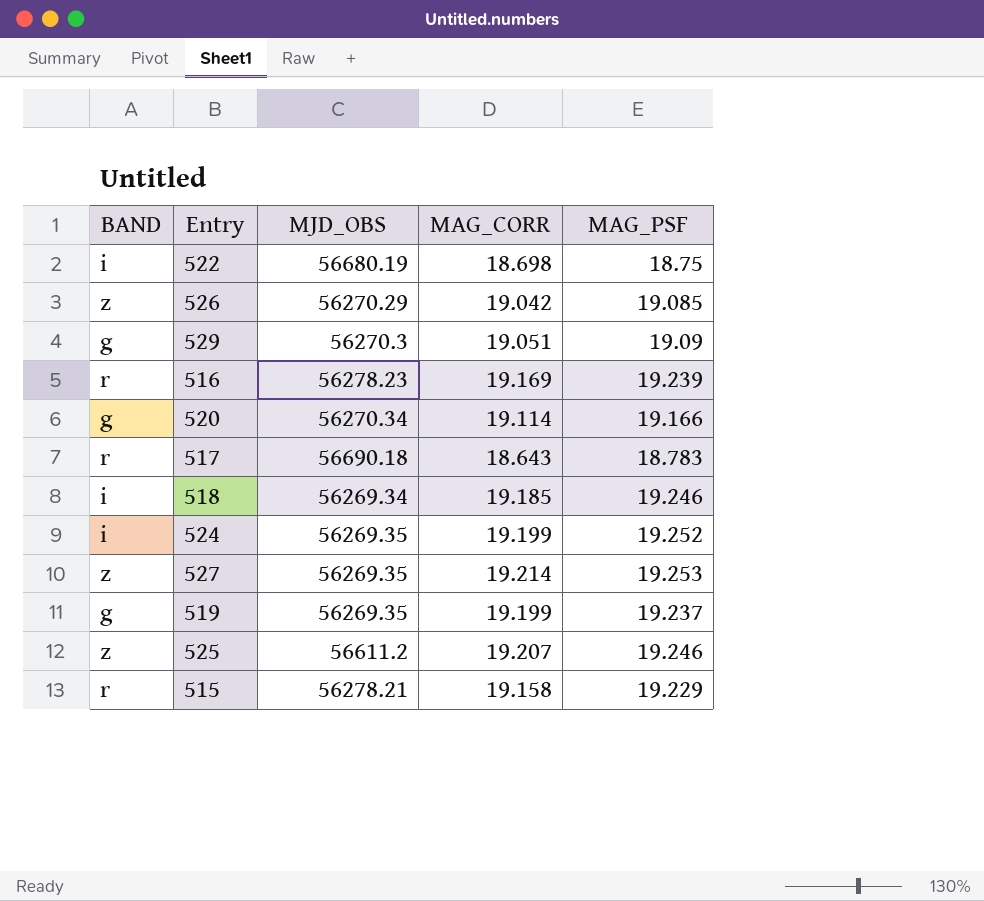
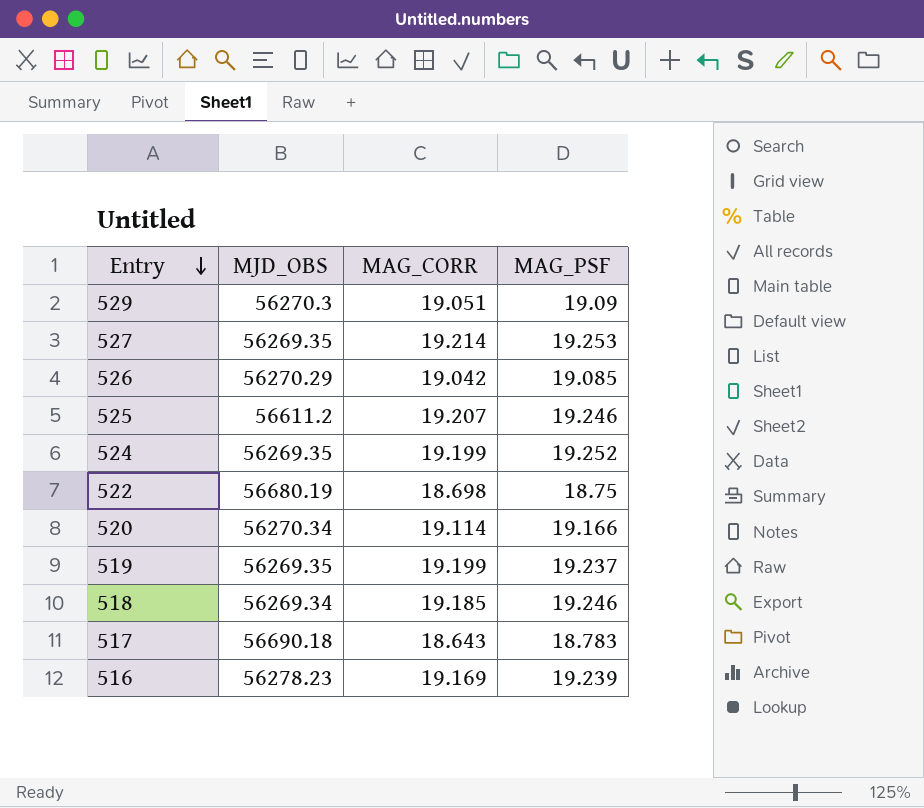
row order: none -> Entry descending
column BAND | position: 1 -> none
row 515: r | 56278.21 | 19.158 | 19.229 -> none

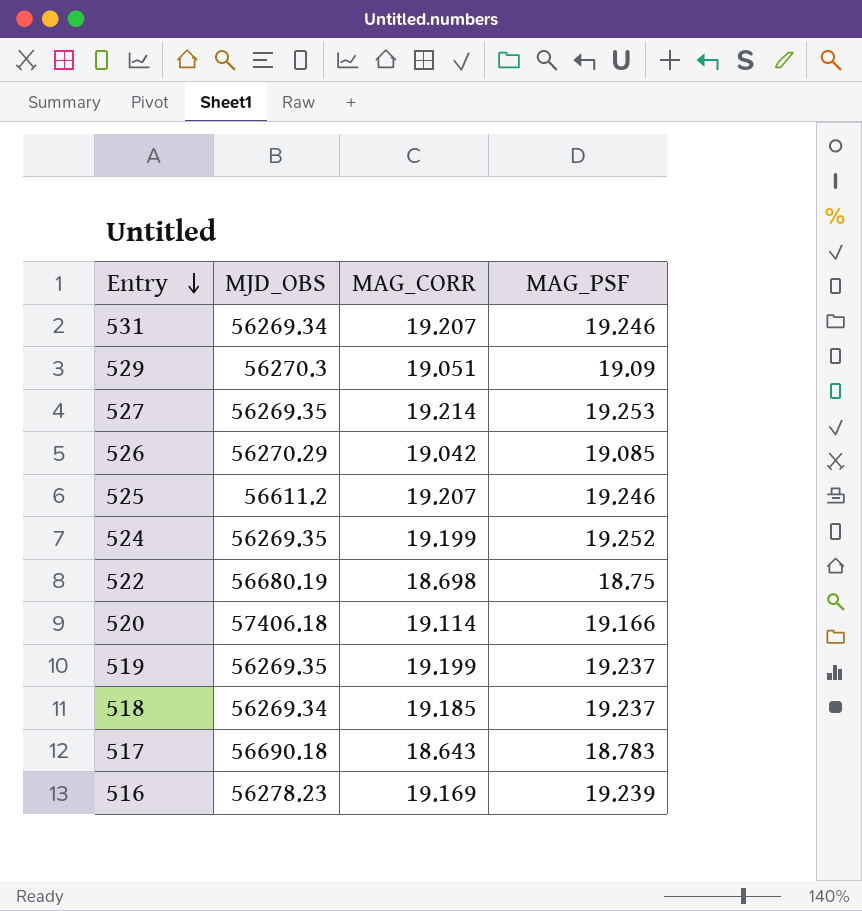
row 531: none -> 56269.34 | 19.207 | 19.246
520 | MJD_OBS: 56270.34 -> 57406.18
518 | MAG_PSF: 19.246 -> 19.237

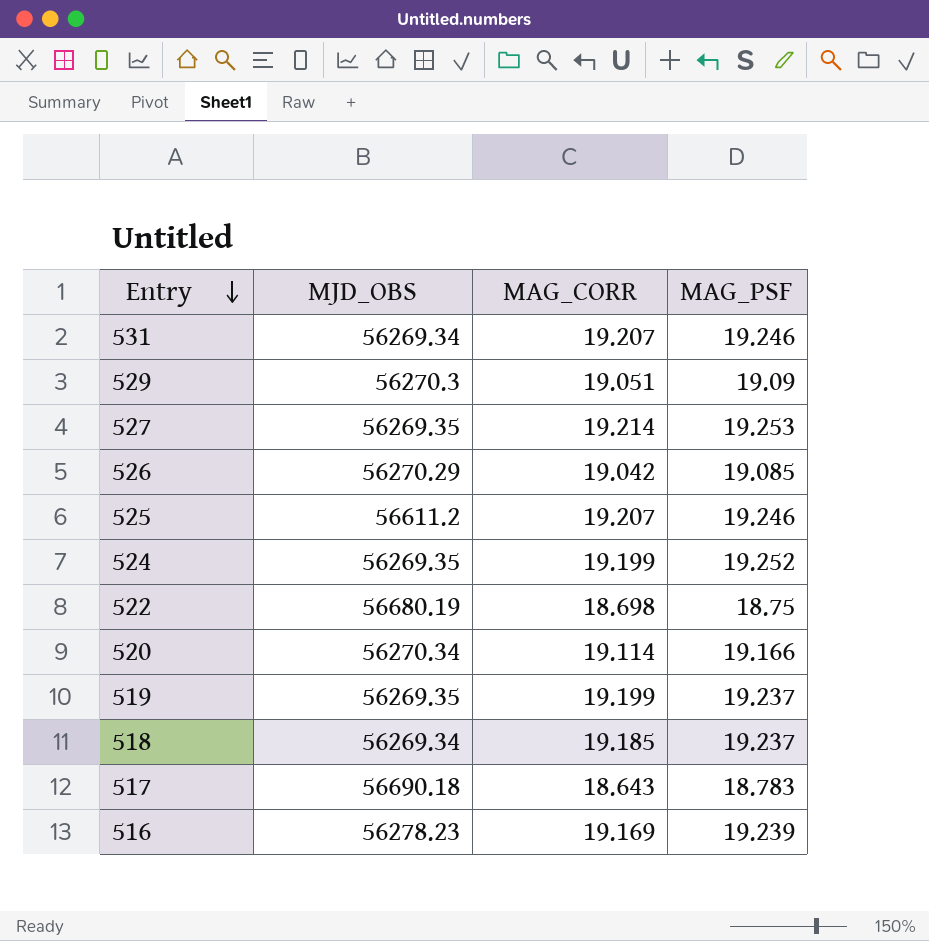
520 | MJD_OBS: 57406.18 -> 56270.34

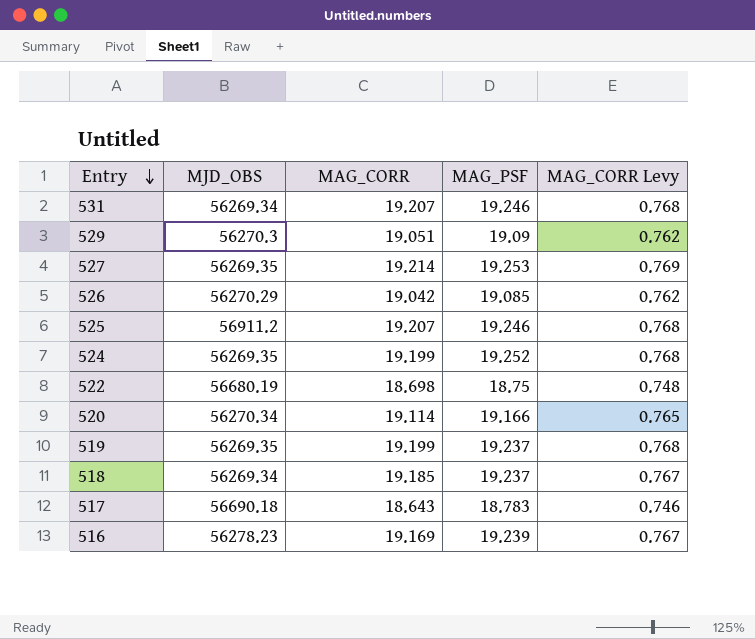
column MAG_CORR Levy | formula: none -> [MAG_CORR] * 0.04
525 | MJD_OBS: 56611.2 -> 56911.2

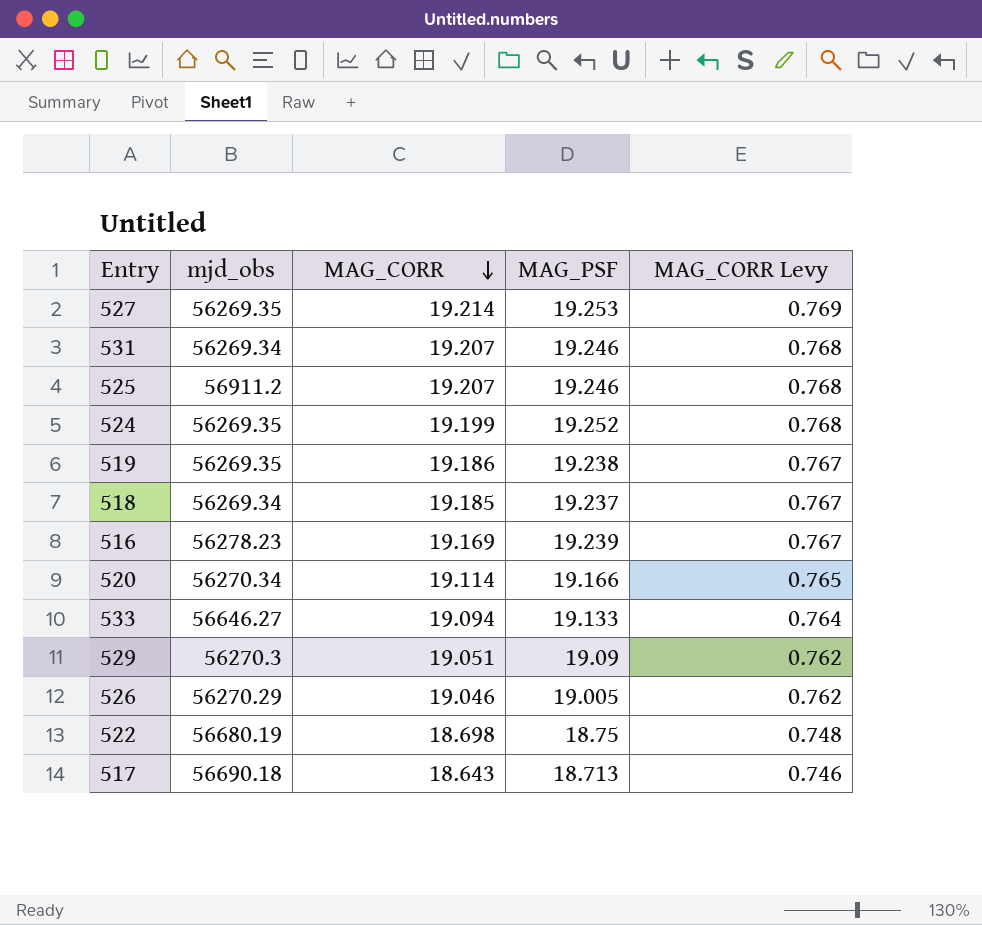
row order: Entry descending -> MAG_CORR descending
column name: MJD_OBS -> mjd_obs
519 | MAG_CORR: 19.199 -> 19.186
519 | MAG_PSF: 19.237 -> 19.238
519 | MAG_CORR Levy: 0.768 -> 0.767
row 533: none -> 56646.27 | 19.094 | 19.133 | 0.764
526 | MAG_CORR: 19.042 -> 19.046
526 | MAG_PSF: 19.085 -> 19.005
517 | MAG_PSF: 18.783 -> 18.713

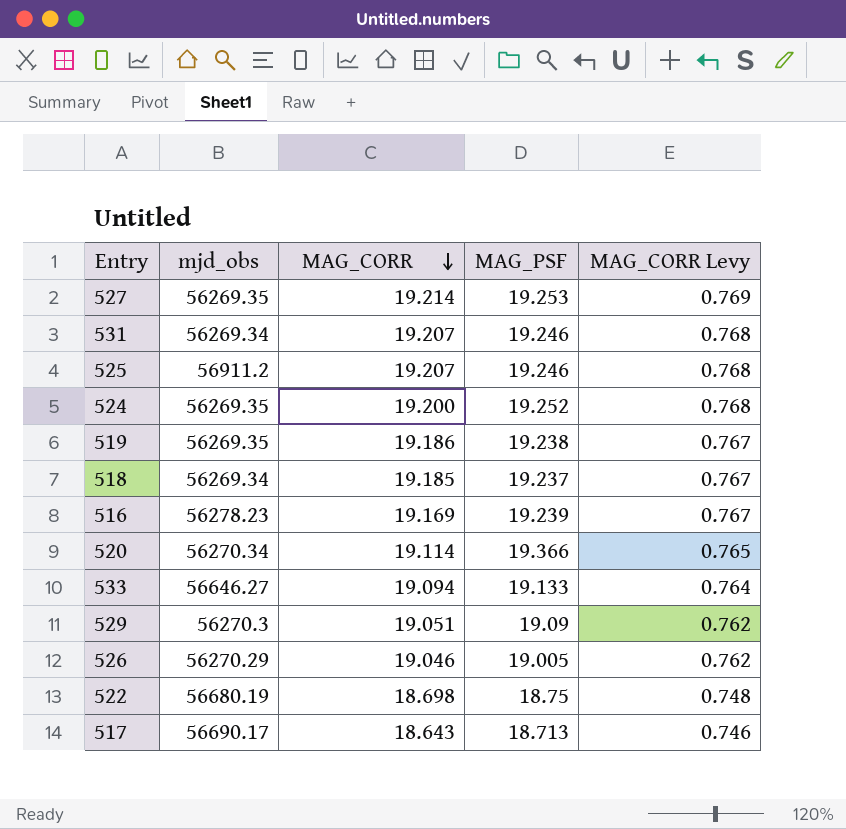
524 | MAG_CORR: 19.199 -> 19.200
520 | MAG_PSF: 19.166 -> 19.366
517 | mjd_obs: 56690.18 -> 56690.17

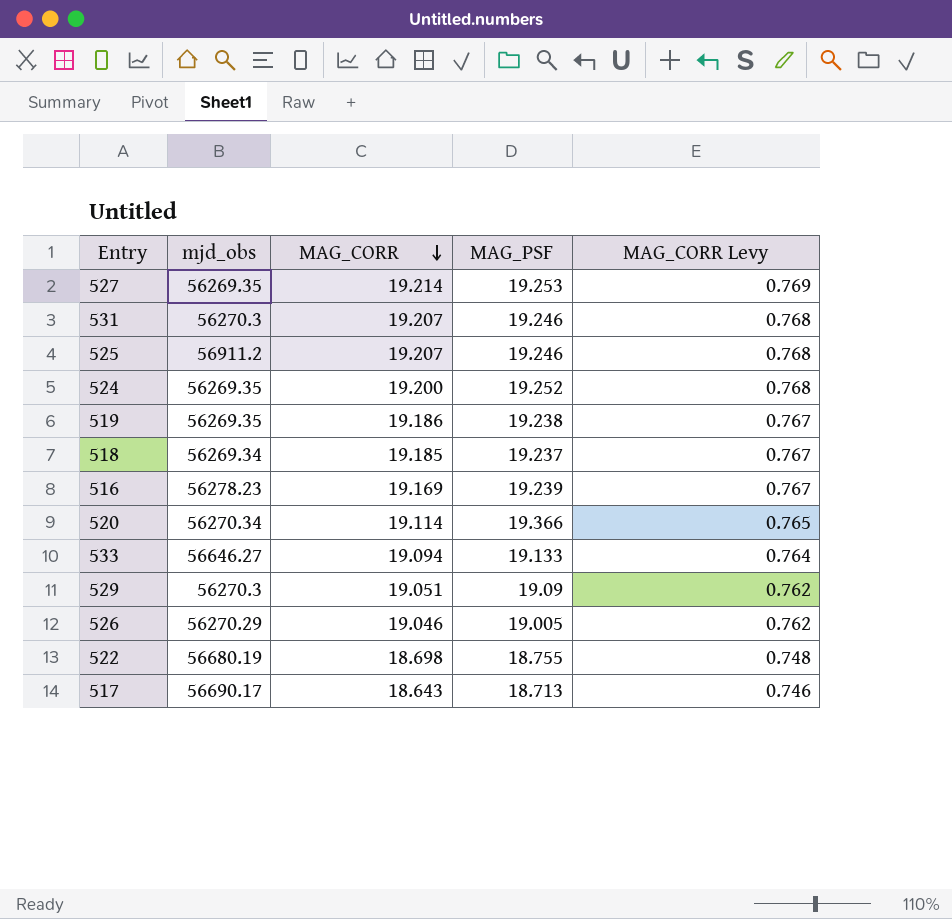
531 | mjd_obs: 56269.34 -> 56270.3
522 | MAG_PSF: 18.75 -> 18.755

